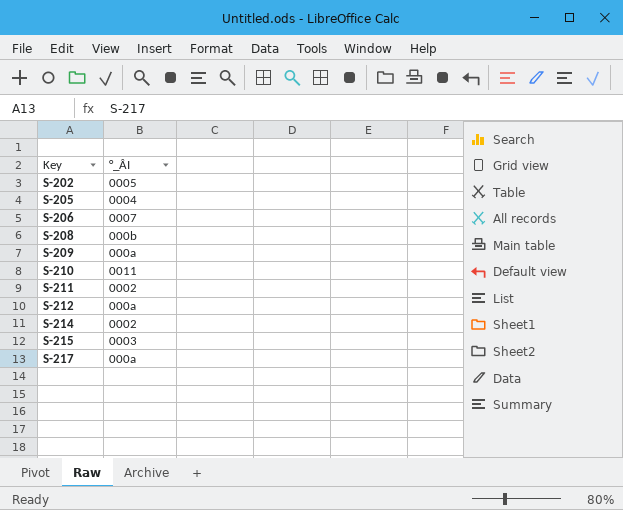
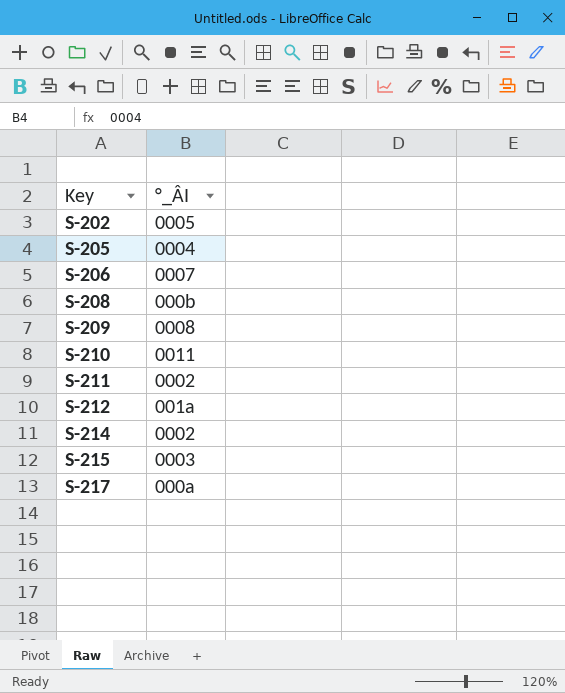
S-209 | °_ÂI: 000a -> 0008
S-212 | °_ÂI: 000a -> 001a

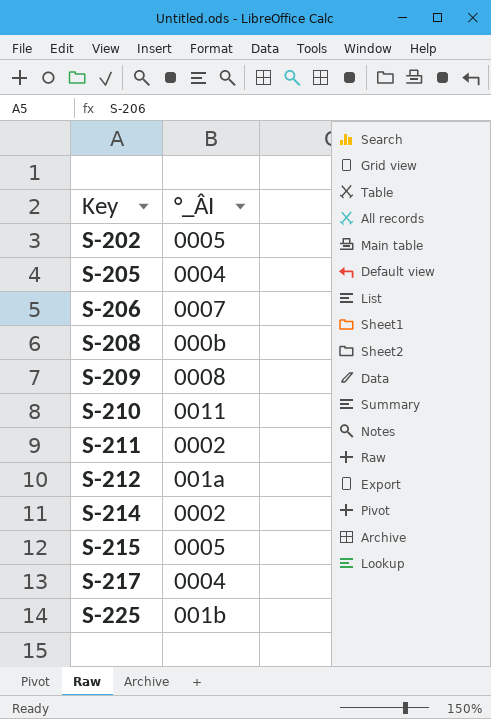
S-215 | °_ÂI: 0003 -> 0005
S-217 | °_ÂI: 000a -> 0004
row S-225: none -> 001b

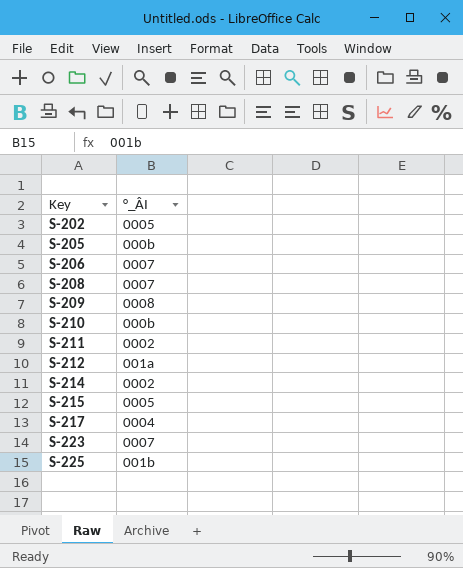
S-205 | °_ÂI: 0004 -> 000b
S-208 | °_ÂI: 000b -> 0007
S-210 | °_ÂI: 0011 -> 000b
row S-223: none -> 0007

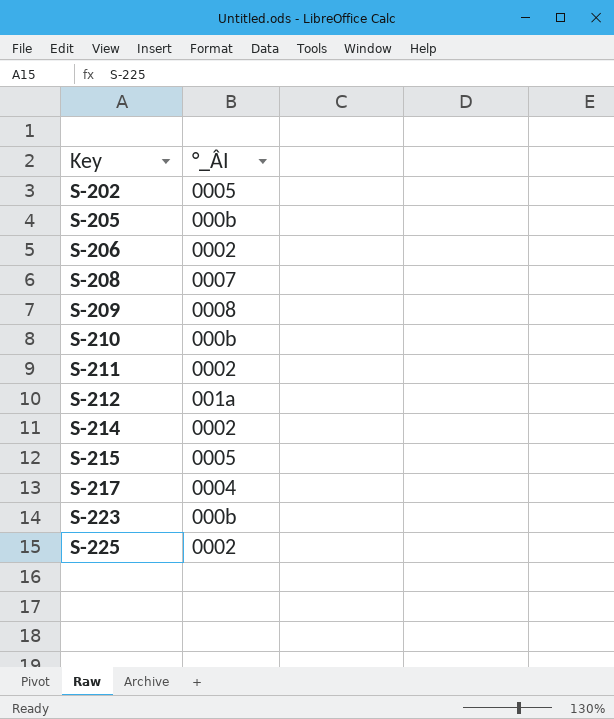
S-206 | °_ÂI: 0007 -> 0002
S-223 | °_ÂI: 0007 -> 000b
S-225 | °_ÂI: 001b -> 0002

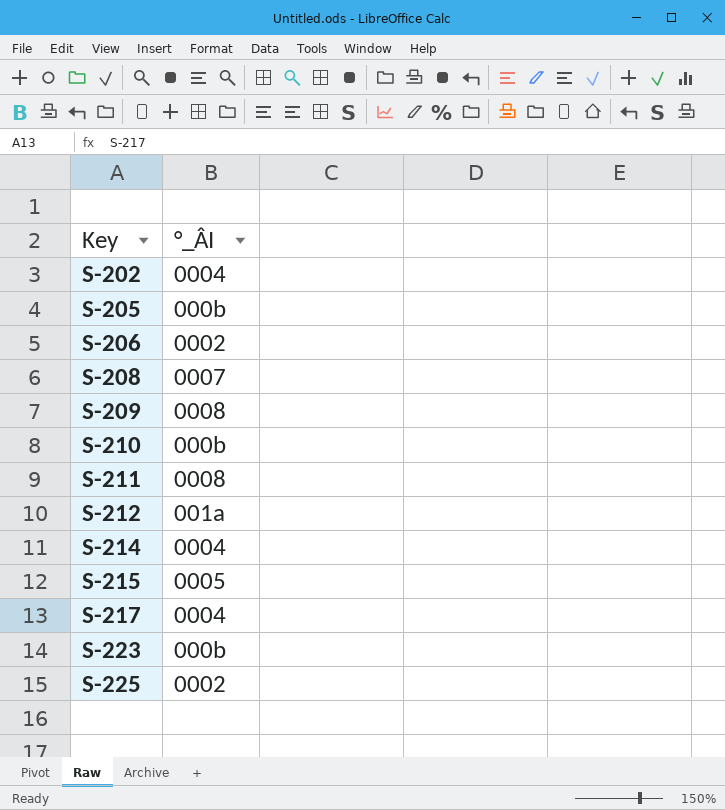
S-202 | °_ÂI: 0005 -> 0004
S-211 | °_ÂI: 0002 -> 0008
S-214 | °_ÂI: 0002 -> 0004

